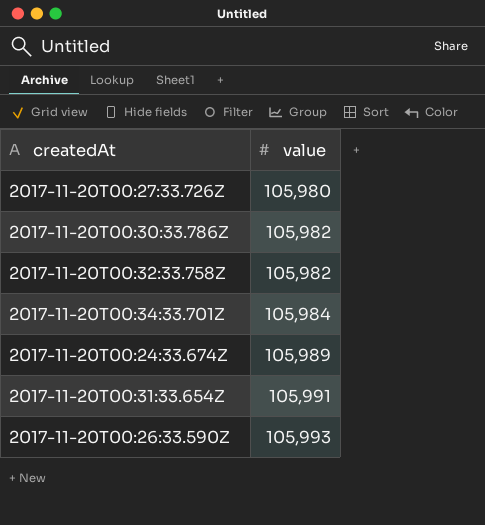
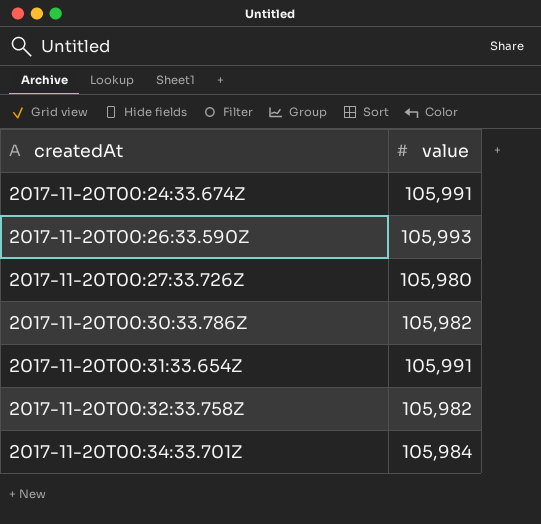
row order: value ascending -> createdAt ascending
2017-11-20T00:24:33.674Z | value: 105,989 -> 105,991

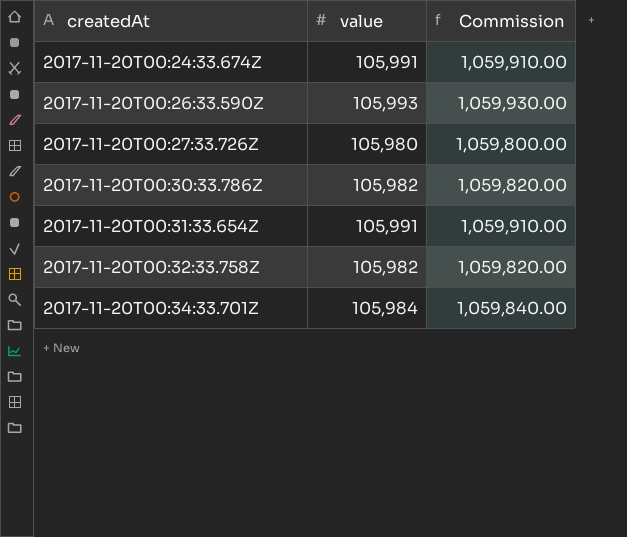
column Commission | formula: none -> [value] * 10

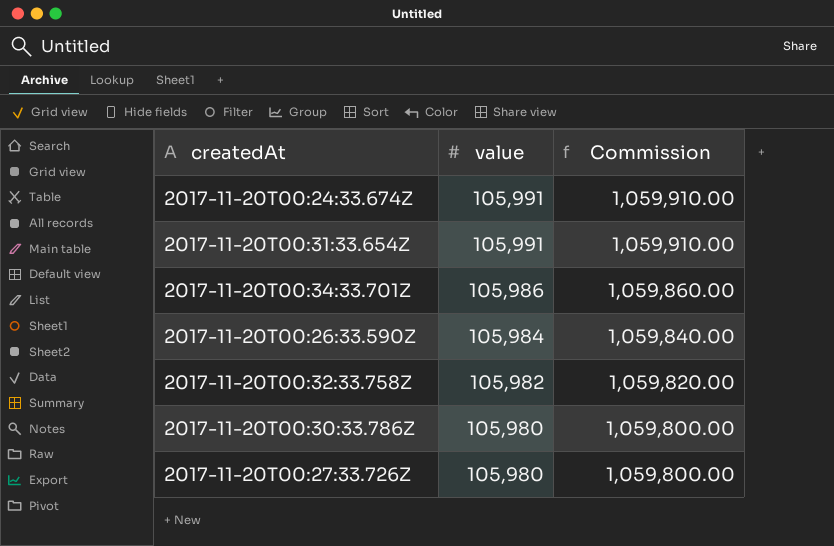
row order: createdAt ascending -> value descending
2017-11-20T00:34:33.701Z | value: 105,984 -> 105,986
2017-11-20T00:34:33.701Z | Commission: 1,059,840.00 -> 1,059,860.00
2017-11-20T00:26:33.590Z | value: 105,993 -> 105,984
2017-11-20T00:26:33.590Z | Commission: 1,059,930.00 -> 1,059,840.00
2017-11-20T00:30:33.786Z | value: 105,982 -> 105,980
2017-11-20T00:30:33.786Z | Commission: 1,059,820.00 -> 1,059,800.00

